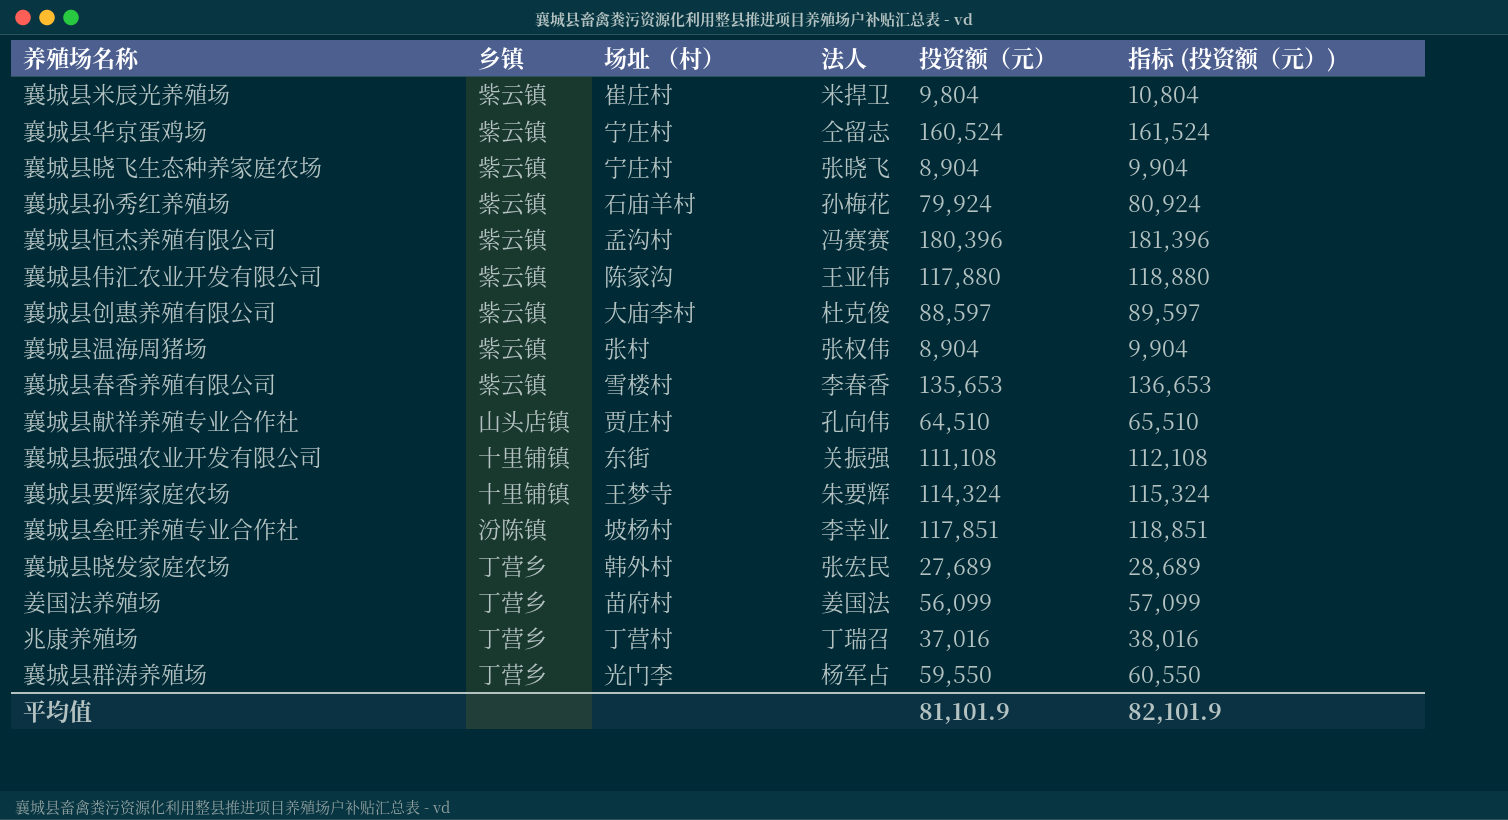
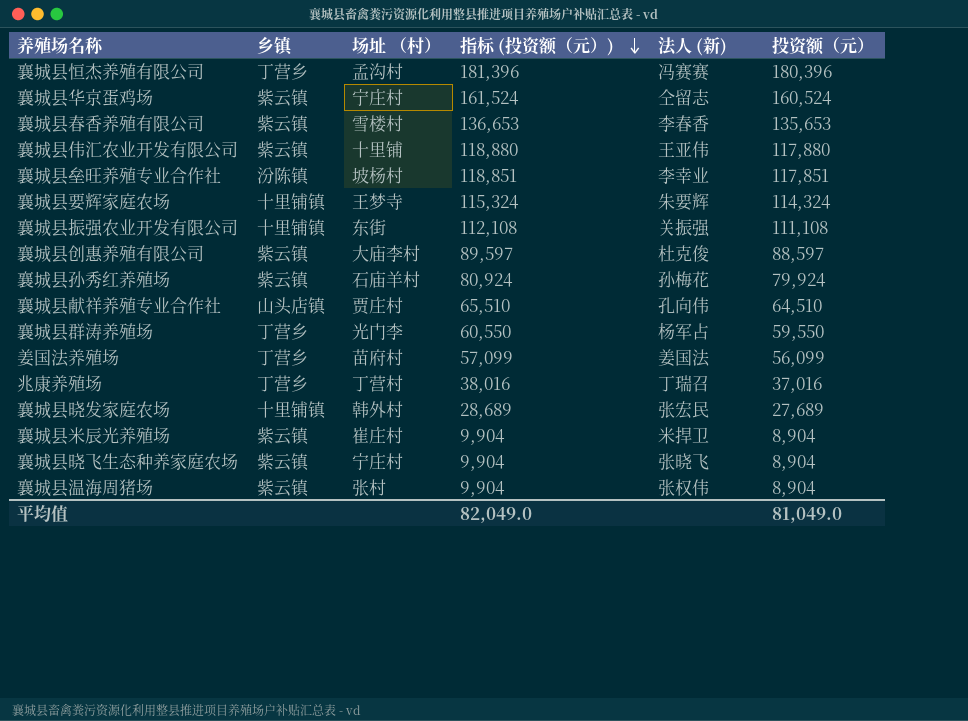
row order: none -> 指标 (投资额（元）) descending
column 指标 (投资额（元）) | position: 6 -> 4
column name: 法人 -> 法人 (新)
襄城县恒杰养殖有限公司 | 乡镇: 紫云镇 -> 丁营乡
襄城县伟汇农业开发有限公司 | 场址 （村）: 陈家沟 -> 十里铺
襄城县晓发家庭农场 | 乡镇: 丁营乡 -> 十里铺镇
襄城县米辰光养殖场 | 指标 (投资额（元）): 10,804 -> 9,904
襄城县米辰光养殖场 | 投资额（元）: 9,804 -> 8,904
平均值 | 指标 (投资额（元）): 82,101.9 -> 82,049.0
平均值 | 投资额（元）: 81,101.9 -> 81,049.0

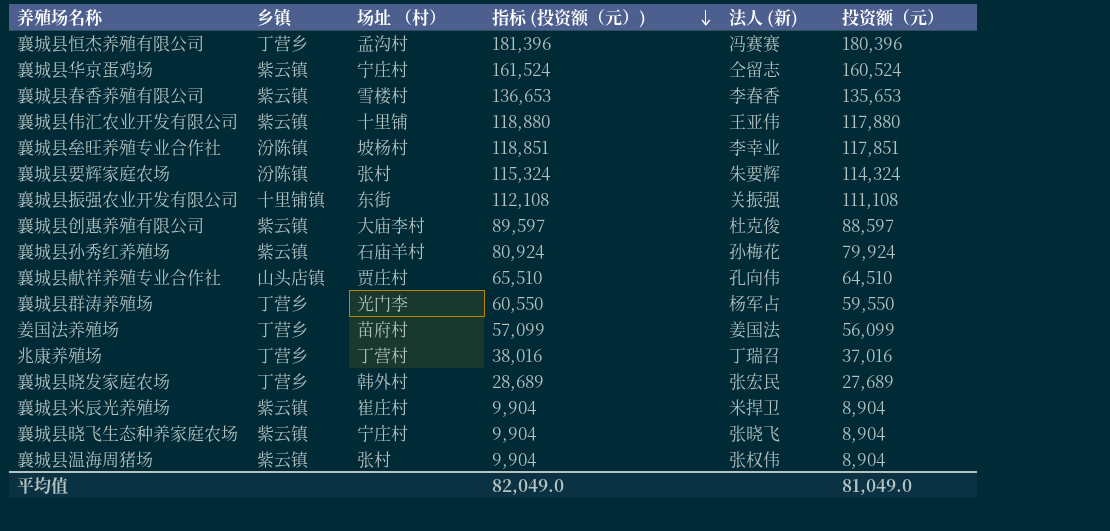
襄城县要辉家庭农场 | 乡镇: 十里铺镇 -> 汾陈镇
襄城县要辉家庭农场 | 场址 （村）: 王梦寺 -> 张村
襄城县晓发家庭农场 | 乡镇: 十里铺镇 -> 丁营乡

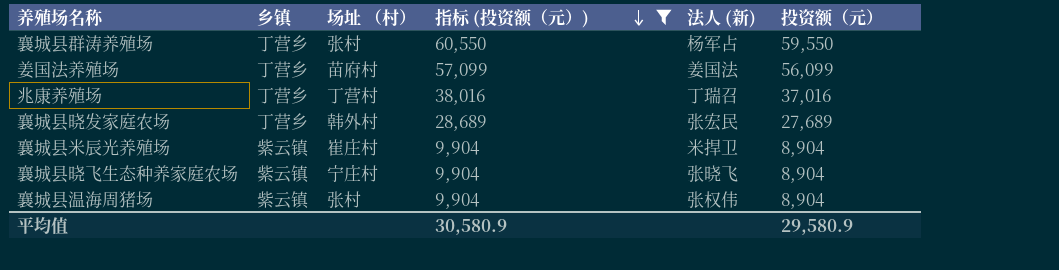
filter: none -> 指标 (投资额（元）) <= 60,550
襄城县群涛养殖场 | 场址 （村）: 光门李 -> 张村
平均值 | 指标 (投资额（元）): 82,049.0 -> 30,580.9
平均值 | 投资额（元）: 81,049.0 -> 29,580.9

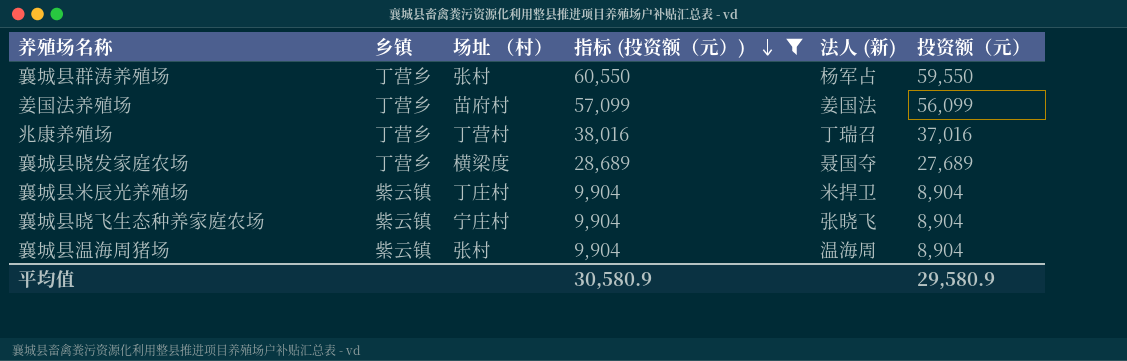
襄城县晓发家庭农场 | 场址 （村）: 韩外村 -> 横梁度
襄城县晓发家庭农场 | 法人 (新): 张宏民 -> 聂国夺
襄城县米辰光养殖场 | 场址 （村）: 崔庄村 -> 丁庄村
襄城县温海周猪场 | 法人 (新): 张权伟 -> 温海周

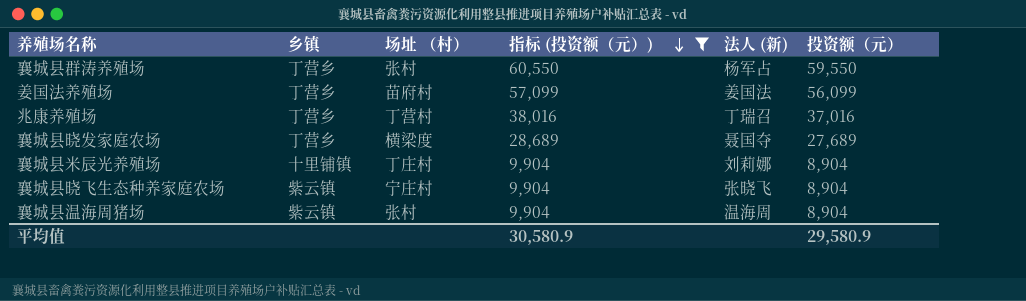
襄城县米辰光养殖场 | 乡镇: 紫云镇 -> 十里铺镇
襄城县米辰光养殖场 | 法人 (新): 米捍卫 -> 刘莉娜

